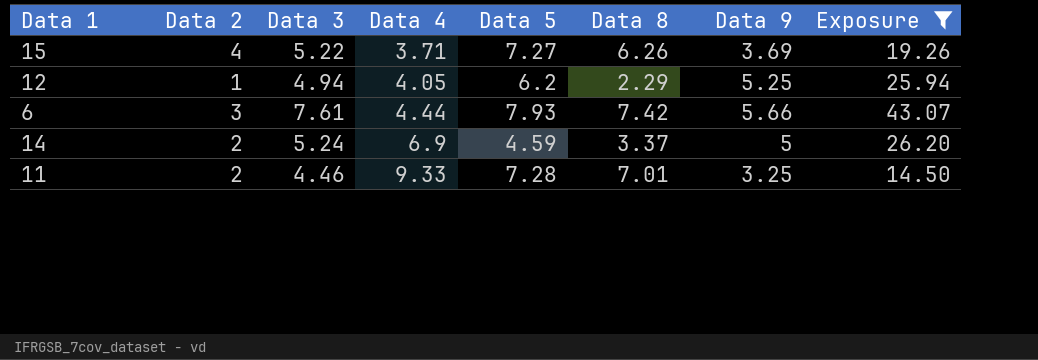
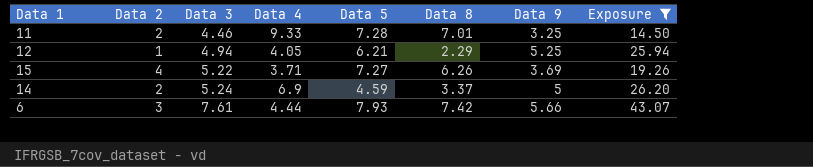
row order: Data 4 ascending -> Data 3 ascending
12 | Data 5: 6.2 -> 6.21

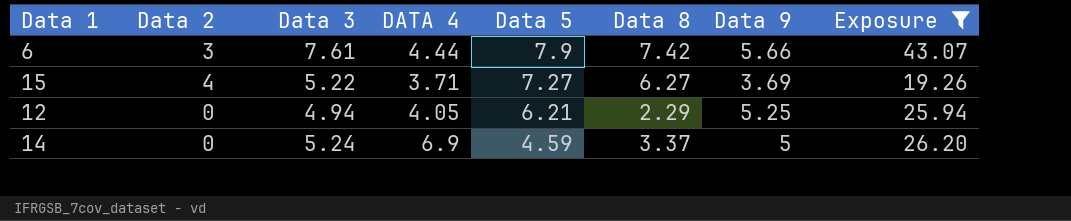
row order: Data 3 ascending -> Data 5 descending
column name: Data 4 -> DATA 4
row 11: 2 | 4.46 | 9.33 | 7.28 | 7.01 | 3.25 | 14.50 -> none
6 | Data 5: 7.93 -> 7.9
15 | Data 8: 6.26 -> 6.27
12 | Data 2: 1 -> 0
14 | Data 2: 2 -> 0

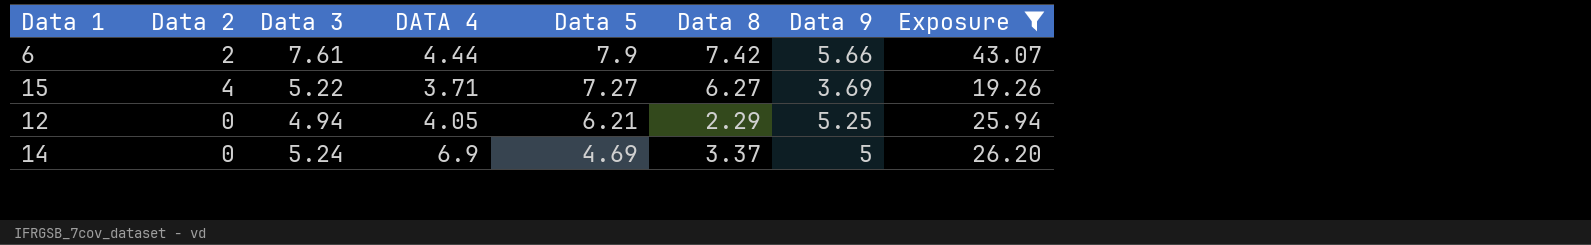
6 | Data 2: 3 -> 2
14 | Data 5: 4.59 -> 4.69

